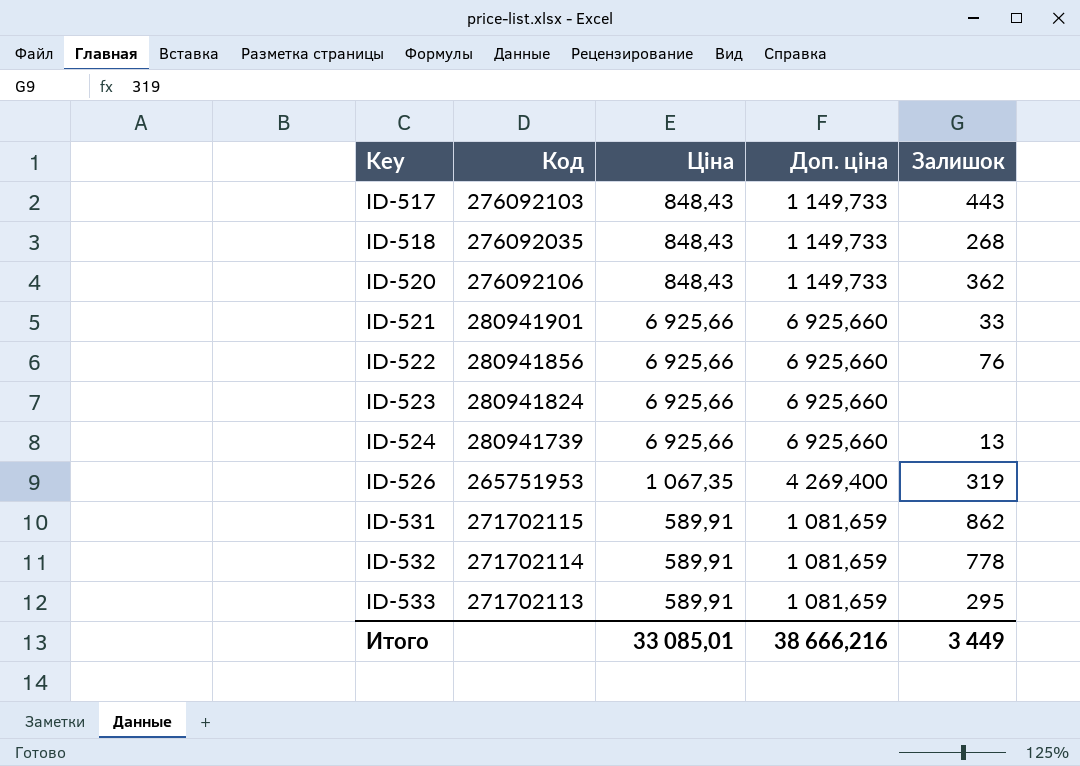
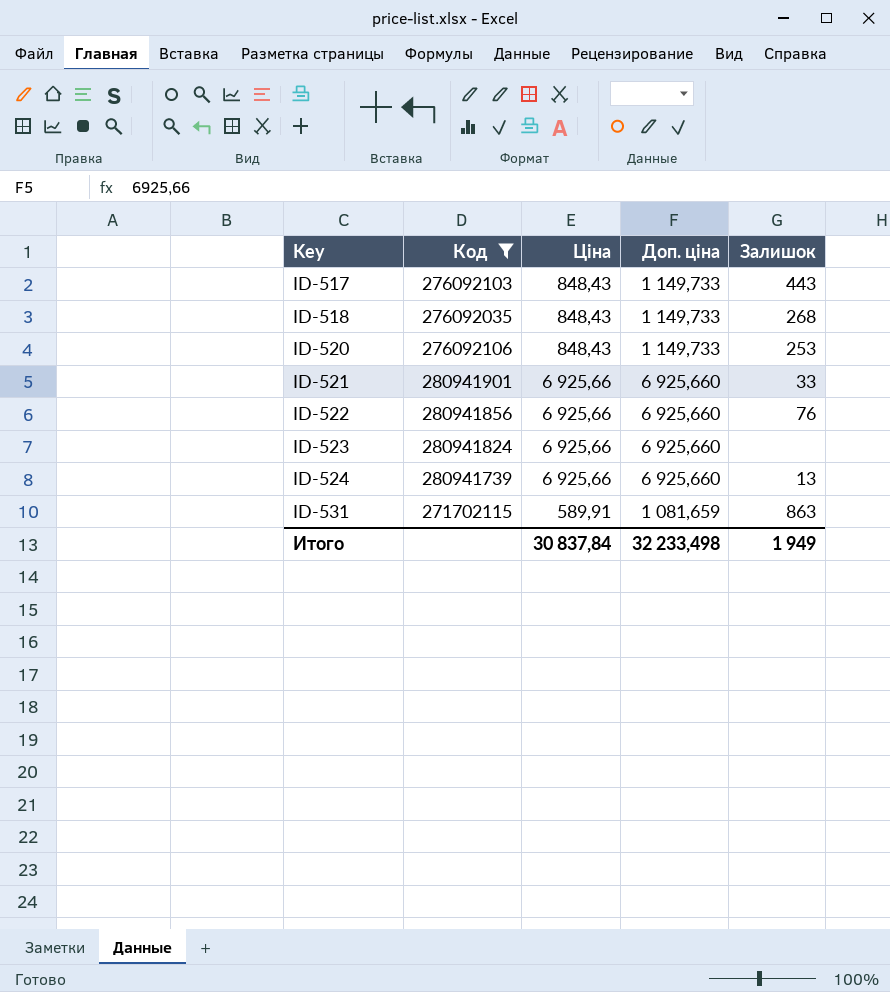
filter: none -> Код >= 271702115
ID-520 | Залишок: 362 -> 253
ID-531 | Залишок: 862 -> 863
Итого | Ціна: 33 085,01 -> 30 837,84
Итого | Доп. ціна: 38 666,216 -> 32 233,498
Итого | Залишок: 3 449 -> 1 949

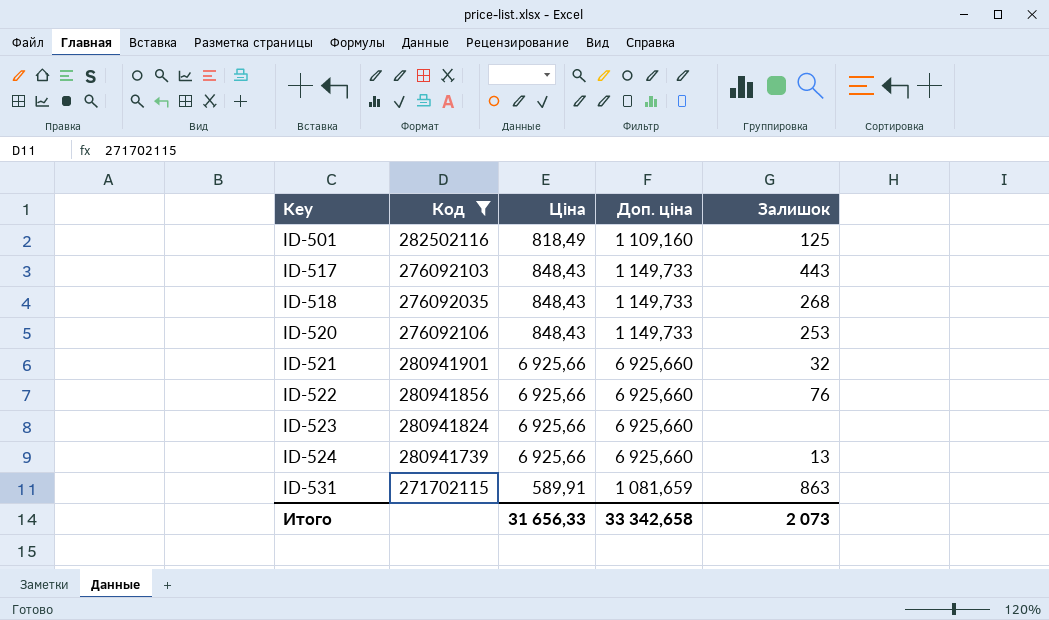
row ID-501: none -> 282502116 | 818,49 | 1 109,160 | 125
ID-521 | Залишок: 33 -> 32
Итого | Ціна: 30 837,84 -> 31 656,33
Итого | Доп. ціна: 32 233,498 -> 33 342,658
Итого | Залишок: 1 949 -> 2 073

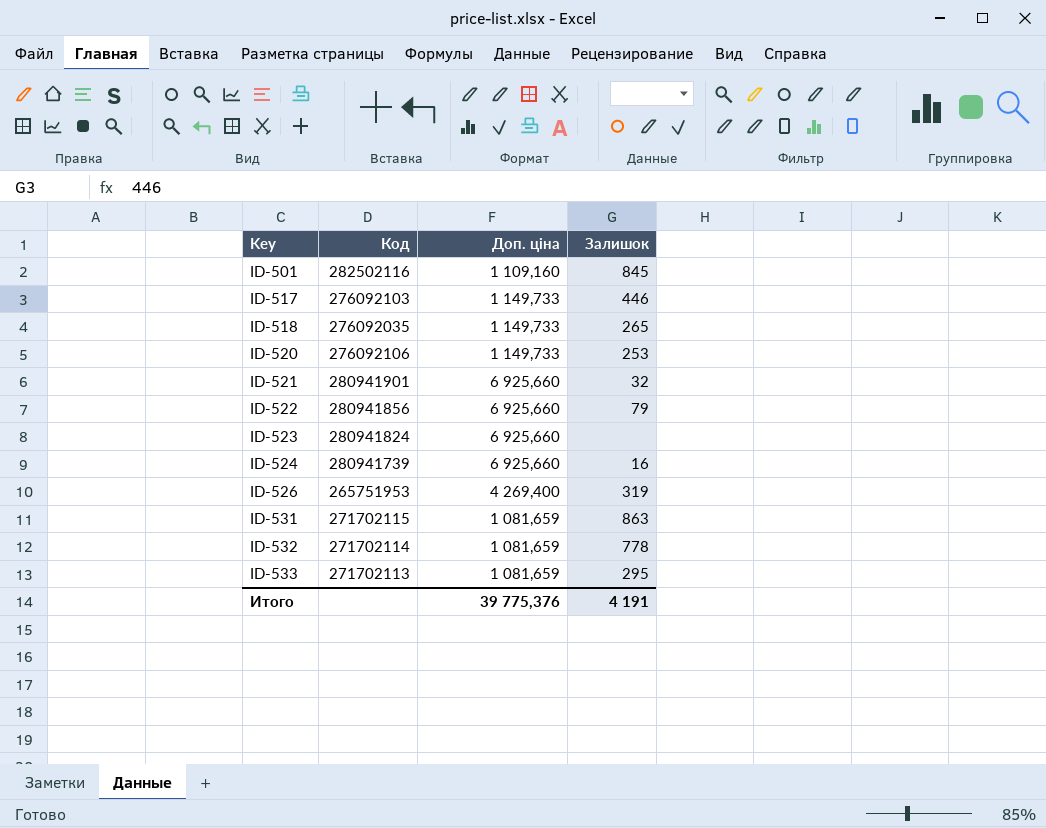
filter: Код >= 271702115 -> none
column Ціна | position: 3 -> none
ID-501 | Залишок: 125 -> 845
ID-517 | Залишок: 443 -> 446
ID-518 | Залишок: 268 -> 265
ID-522 | Залишок: 76 -> 79
ID-524 | Залишок: 13 -> 16
Итого | Доп. ціна: 33 342,658 -> 39 775,376
Итого | Залишок: 2 073 -> 4 191

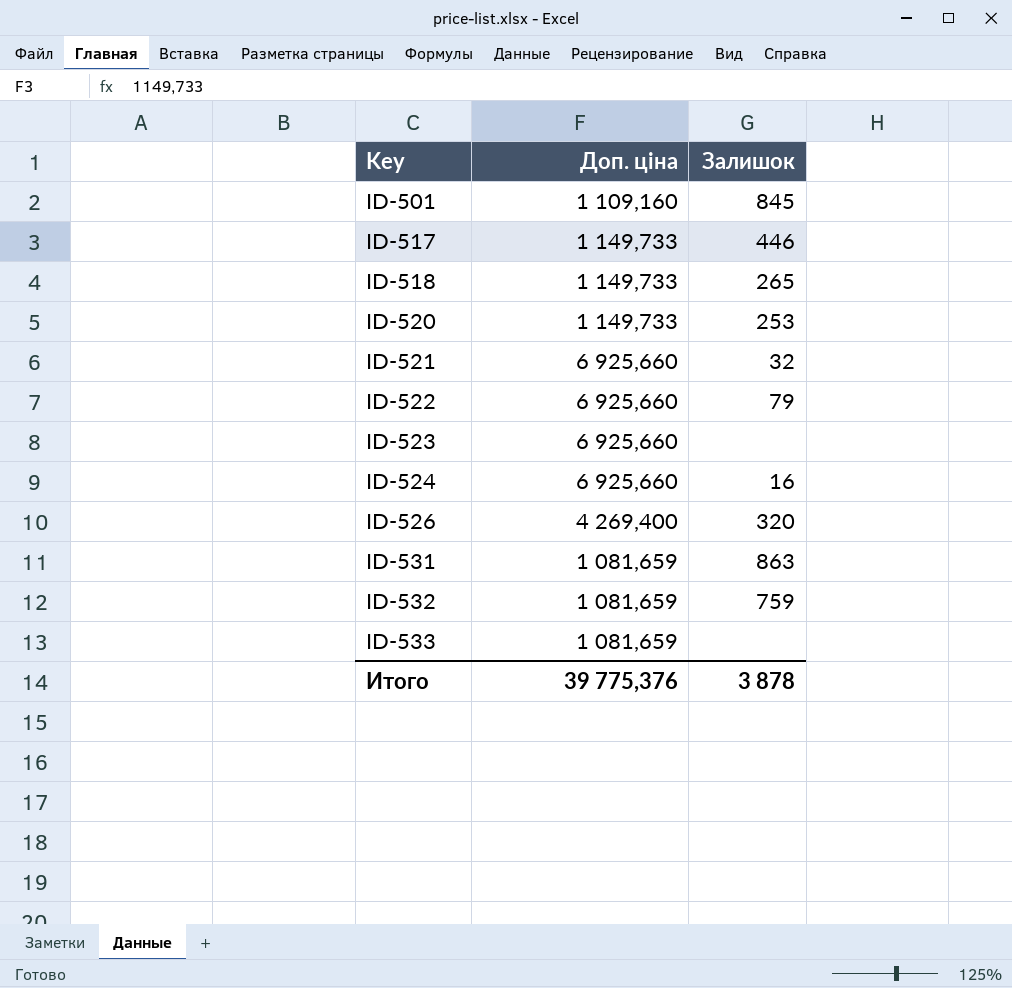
column Код | position: 2 -> none
ID-526 | Залишок: 319 -> 320
ID-532 | Залишок: 778 -> 759
ID-533 | Залишок: 295 -> none
Итого | Залишок: 4 191 -> 3 878

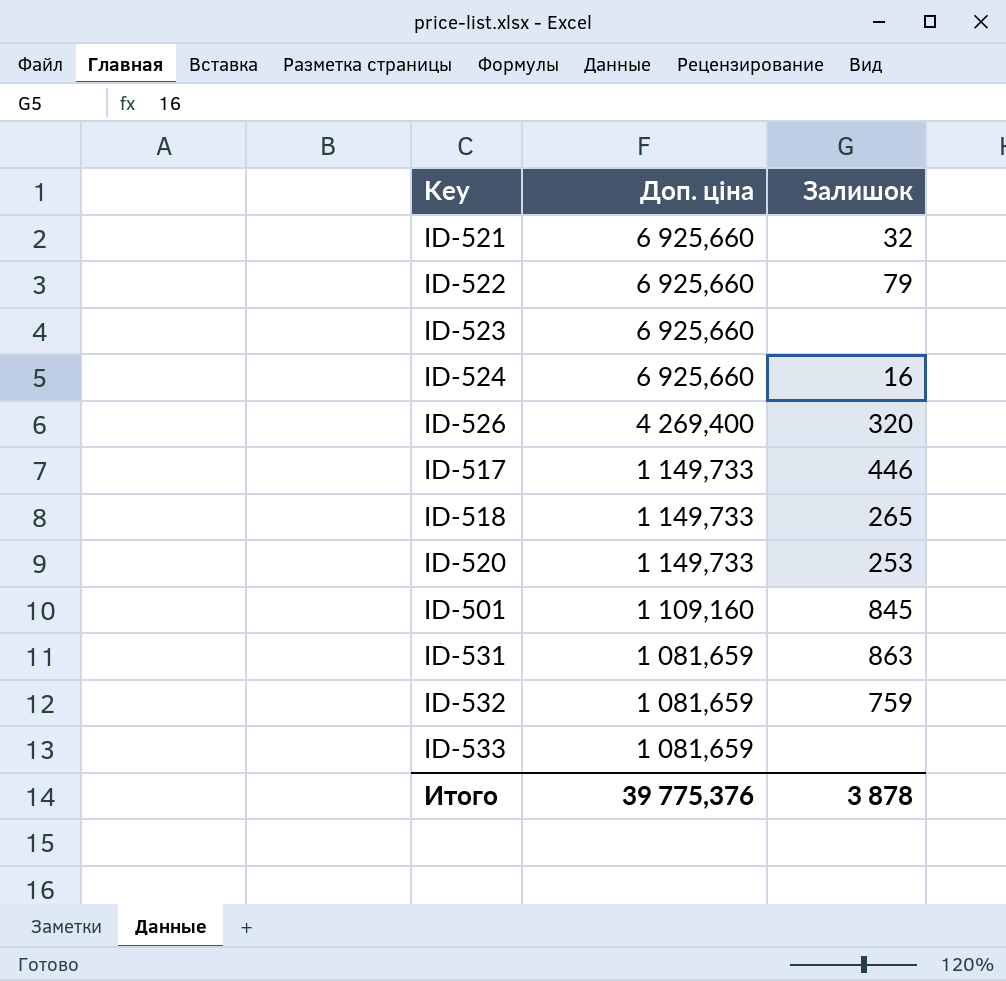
row order: Key ascending -> Доп. ціна descending

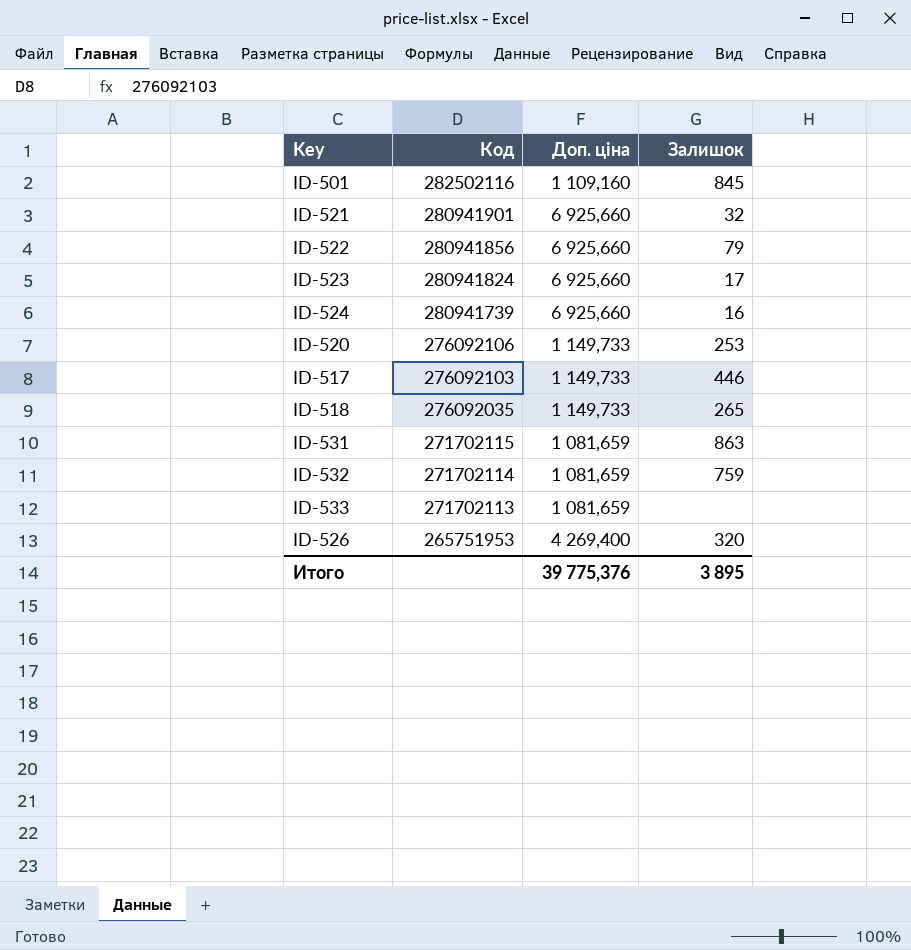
row order: Доп. ціна descending -> Код descending
column Код | position: none -> 2
ID-523 | Залишок: none -> 17
Итого | Залишок: 3 878 -> 3 895

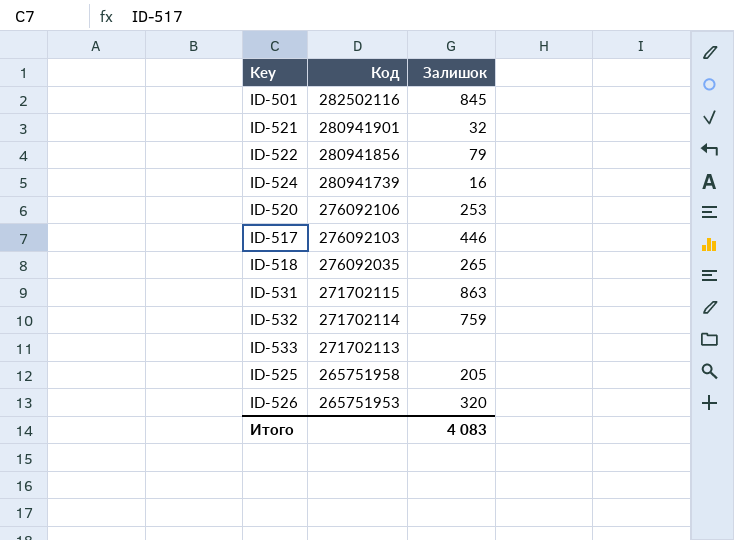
column Доп. ціна | position: 3 -> none
row ID-523: 280941824 | 6 925,660 | 17 -> none
row ID-525: none -> 265751958 | 205
Итого | Залишок: 3 895 -> 4 083

